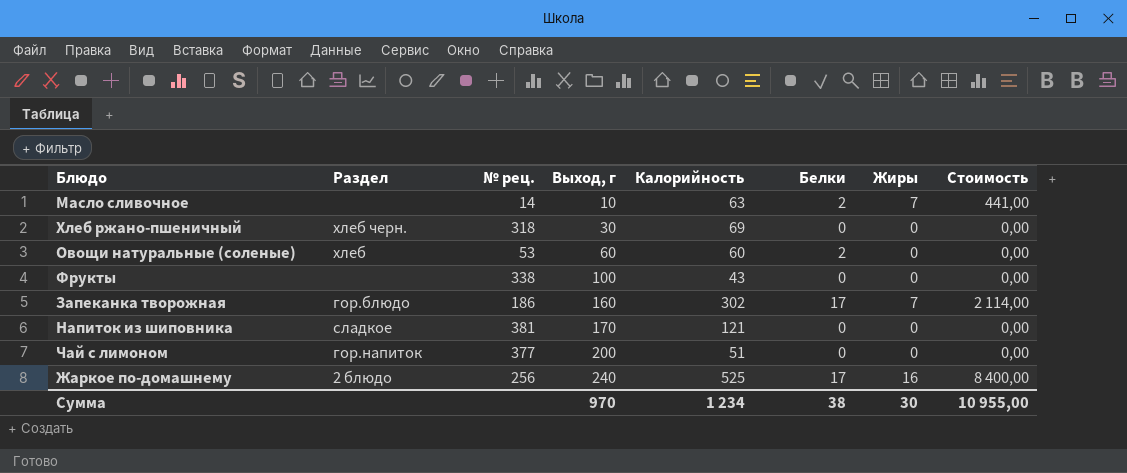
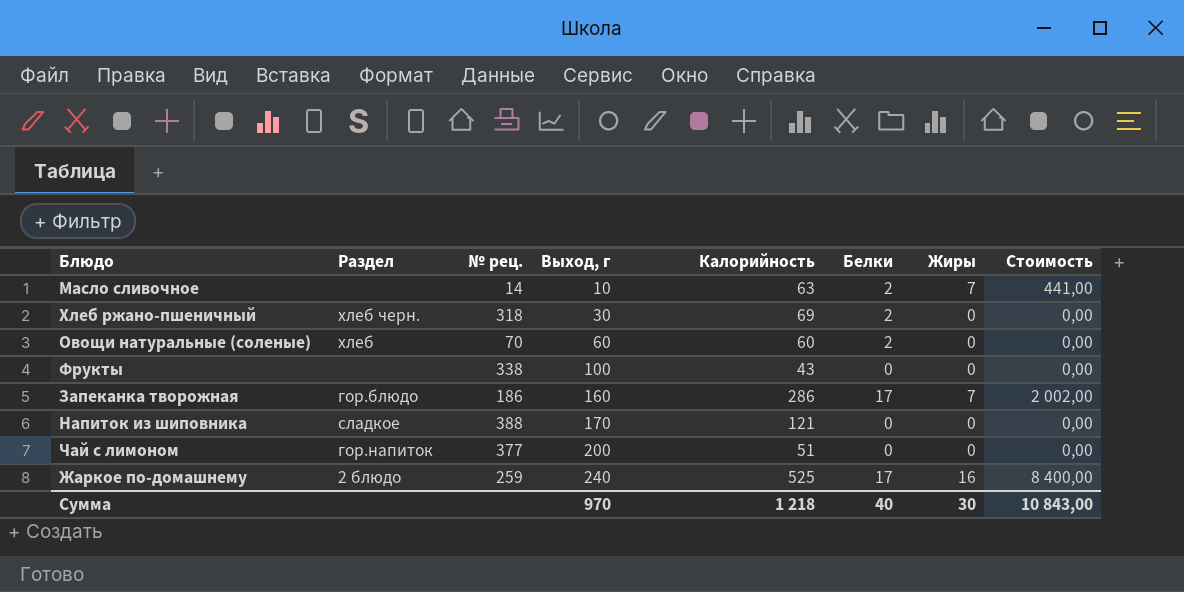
Хлеб ржано-пшеничный | Белки: 0 -> 2
Овощи натуральные (соленые) | № рец.: 53 -> 70
Запеканка творожная | Калорийность: 302 -> 286
Запеканка творожная | Стоимость: 2 114,00 -> 2 002,00
Напиток из шиповника | № рец.: 381 -> 388
Жаркое по-домашнему | № рец.: 256 -> 259
Сумма | Калорийность: 1 234 -> 1 218
Сумма | Белки: 38 -> 40
Сумма | Стоимость: 10 955,00 -> 10 843,00

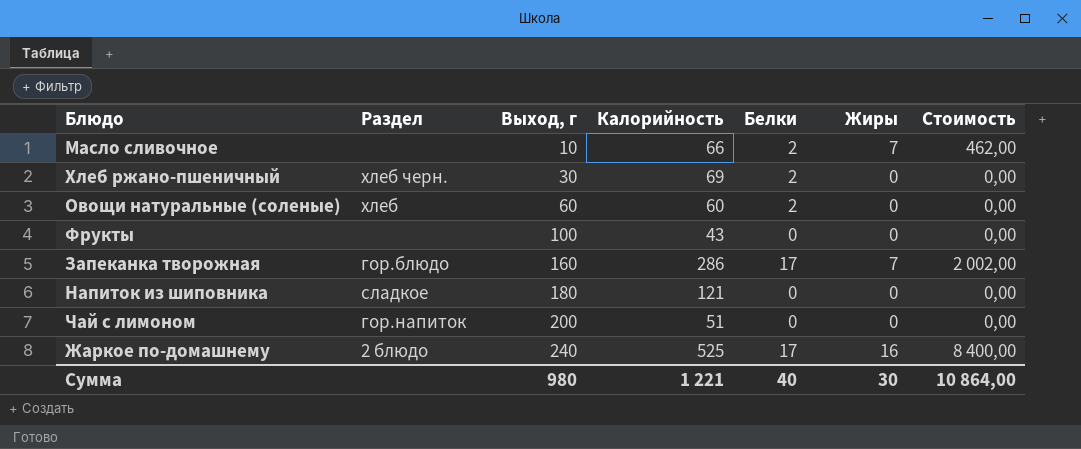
column № рец. | position: 3 -> none
Масло сливочное | Калорийность: 63 -> 66
Масло сливочное | Стоимость: 441,00 -> 462,00
Напиток из шиповника | Выход, г: 170 -> 180
Сумма | Выход, г: 970 -> 980
Сумма | Калорийность: 1 218 -> 1 221
Сумма | Стоимость: 10 843,00 -> 10 864,00

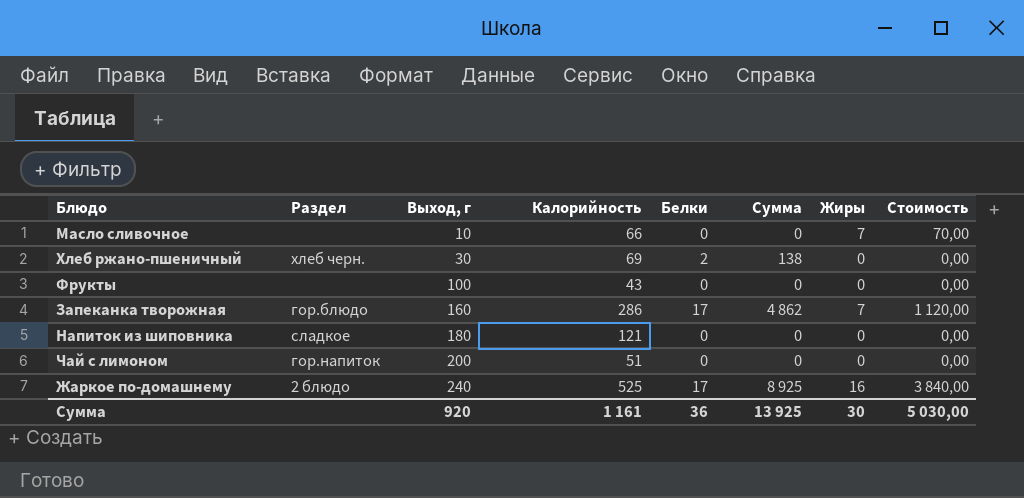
column Сумма | formula: none -> [Калорийность] * [Белки]
column Стоимость | formula: [Калорийность] * [Жиры] -> [Выход, г] * [Жиры]
row Овощи натуральные (соленые): хлеб | 60 | 60 | 2 | 0 | 0,00 -> none
Масло сливочное | Белки: 2 -> 0
Сумма | Выход, г: 980 -> 920
Сумма | Калорийность: 1 221 -> 1 161
Сумма | Белки: 40 -> 36
Сумма | Стоимость: 10 864,00 -> 5 030,00

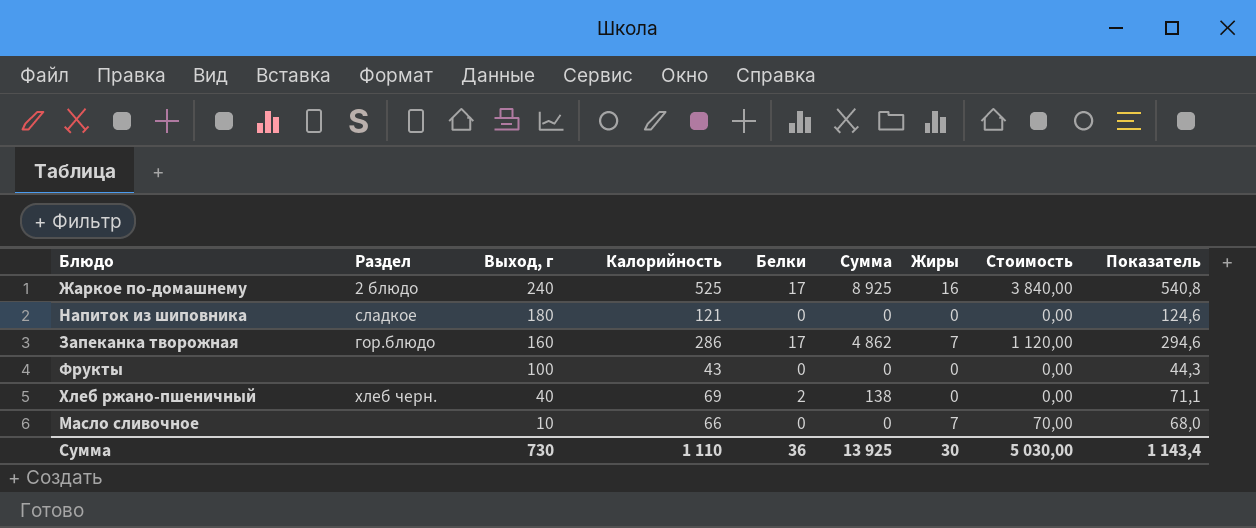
row order: Выход, г ascending -> Выход, г descending
column Показатель | formula: none -> [Калорийность] * 1,03
row Чай с лимоном: гор.напиток | 200 | 51 | 0 | 0 | 0 | 0,00 -> none
Хлеб ржано-пшеничный | Выход, г: 30 -> 40
Сумма | Выход, г: 920 -> 730
Сумма | Калорийность: 1 161 -> 1 110

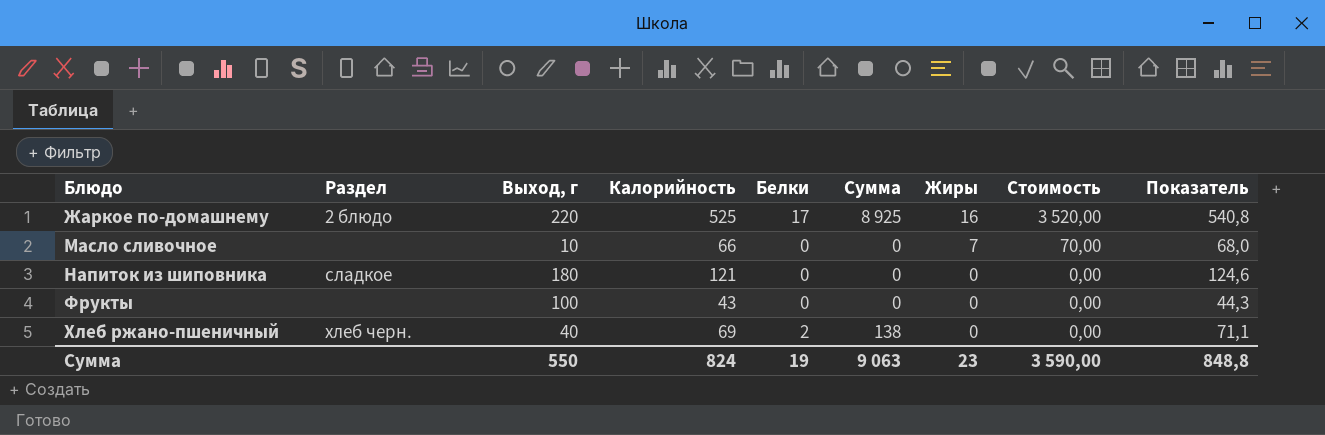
row order: Выход, г descending -> Блюдо ascending
row Запеканка творожная: гор.блюдо | 160 | 286 | 17 | 4 862 | 7 | 1 120,00 | 294,6 -> none
Жаркое по-домашнему | Выход, г: 240 -> 220
Жаркое по-домашнему | Стоимость: 3 840,00 -> 3 520,00
Сумма | Выход, г: 730 -> 550
Сумма | Калорийность: 1 110 -> 824
Сумма | Белки: 36 -> 19
Сумма | Сумма: 13 925 -> 9 063
Сумма | Жиры: 30 -> 23
Сумма | Стоимость: 5 030,00 -> 3 590,00
Сумма | Показатель: 1 143,4 -> 848,8

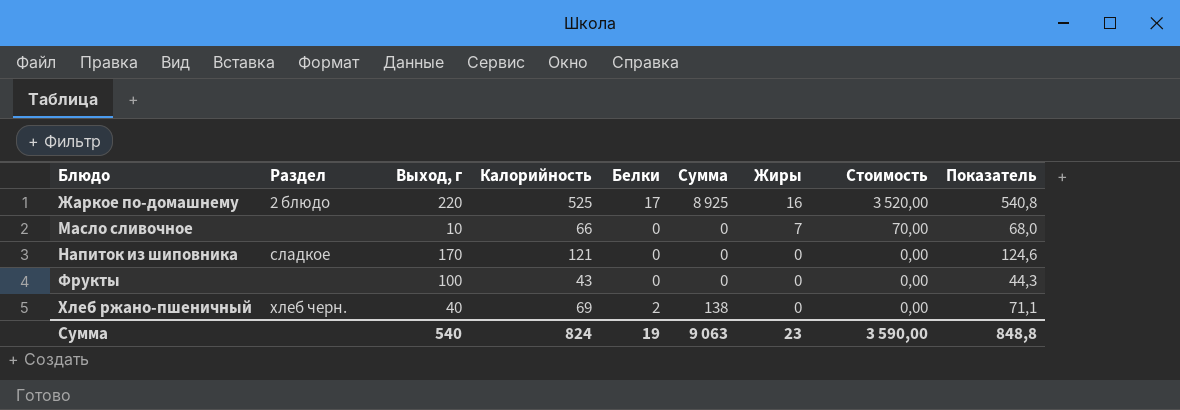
Напиток из шиповника | Выход, г: 180 -> 170
Сумма | Выход, г: 550 -> 540

